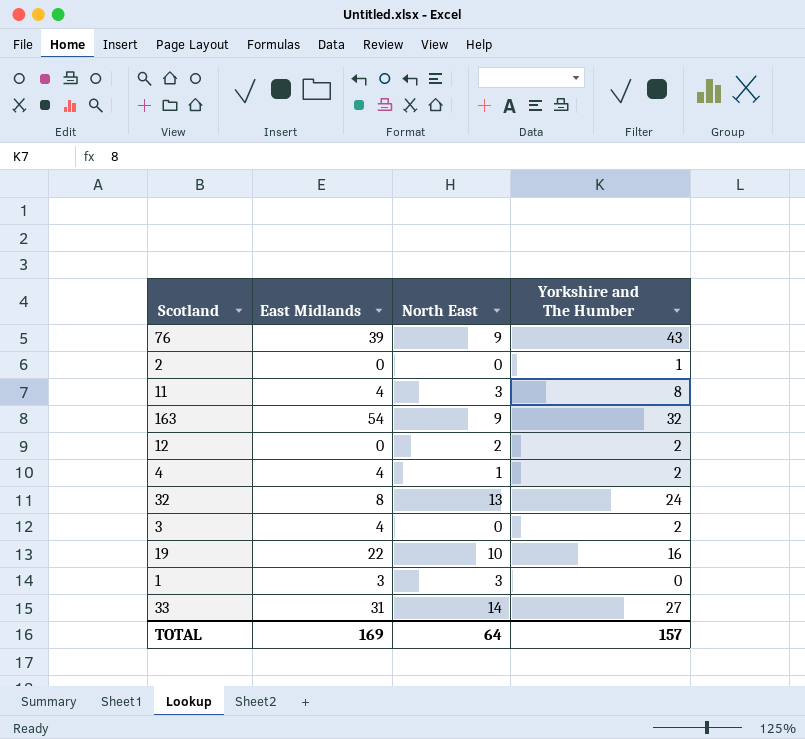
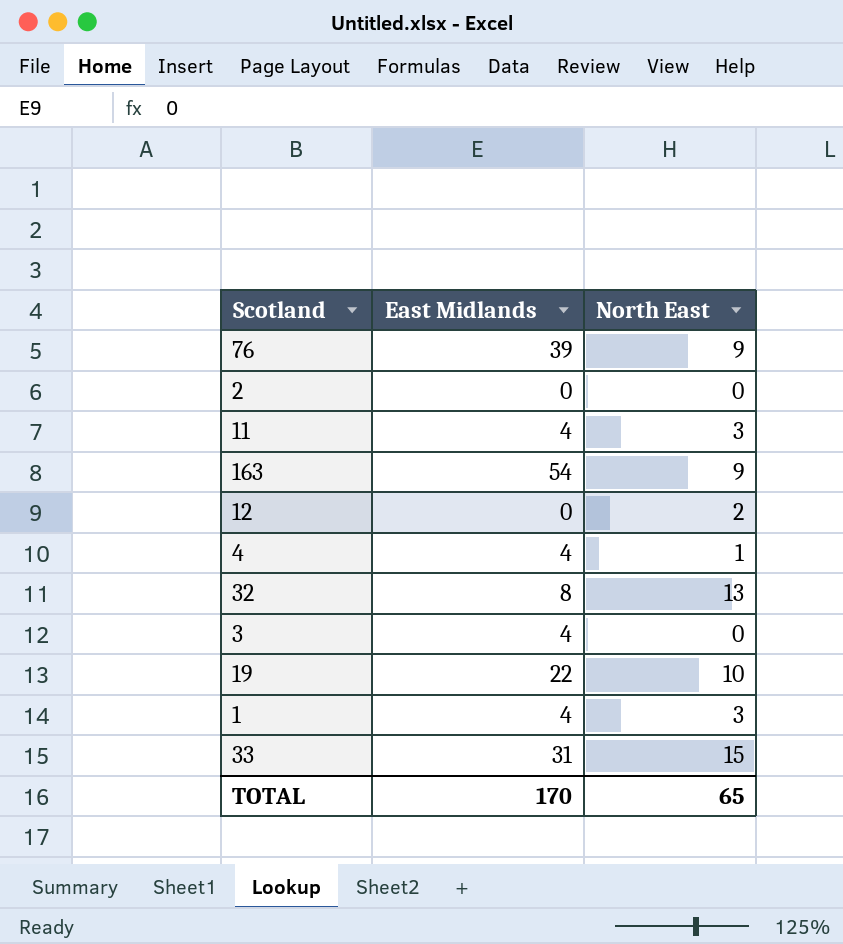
column Yorkshire and The Humber | position: 4 -> none
1 | East Midlands: 3 -> 4
33 | North East: 14 -> 15
TOTAL | East Midlands: 169 -> 170
TOTAL | North East: 64 -> 65

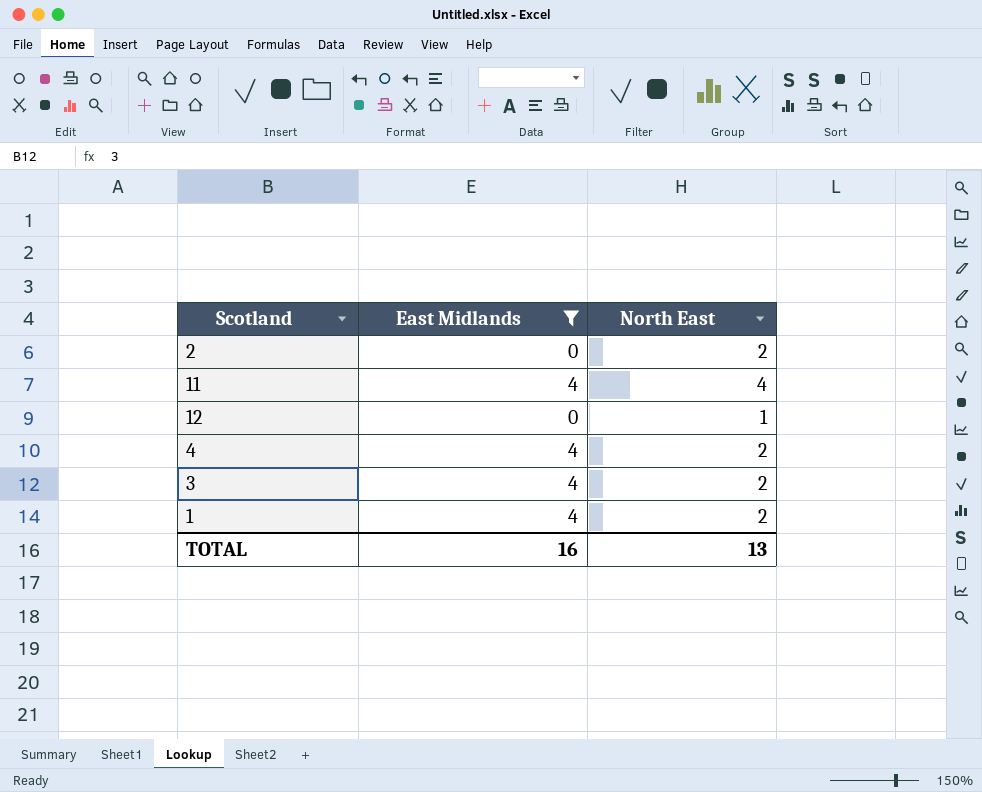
filter: none -> East Midlands <= 4
2 | North East: 0 -> 2
11 | North East: 3 -> 4
12 | North East: 2 -> 1
4 | North East: 1 -> 2
3 | North East: 0 -> 2
1 | North East: 3 -> 2
TOTAL | East Midlands: 170 -> 16
TOTAL | North East: 65 -> 13

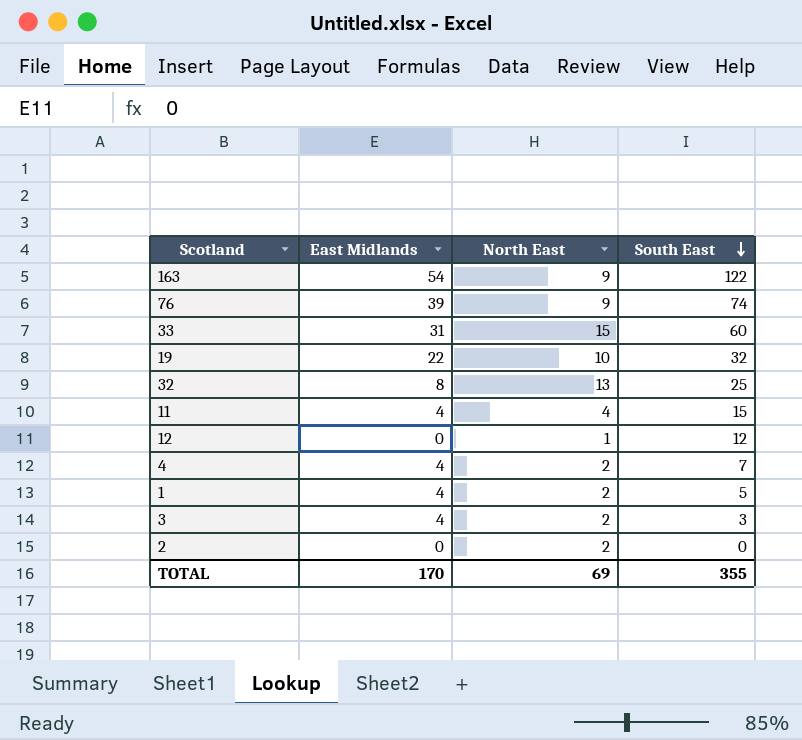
filter: East Midlands <= 4 -> none
row order: none -> South East descending
column South East | position: none -> 4
TOTAL | East Midlands: 16 -> 170
TOTAL | North East: 13 -> 69

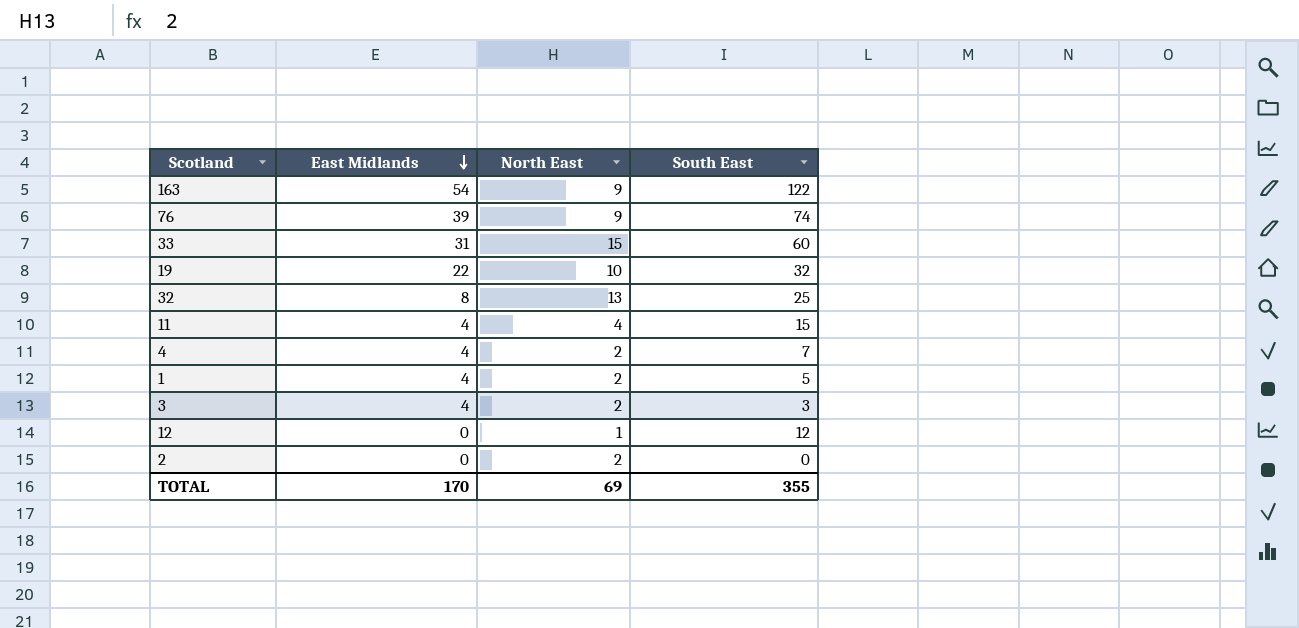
row order: South East descending -> East Midlands descending

